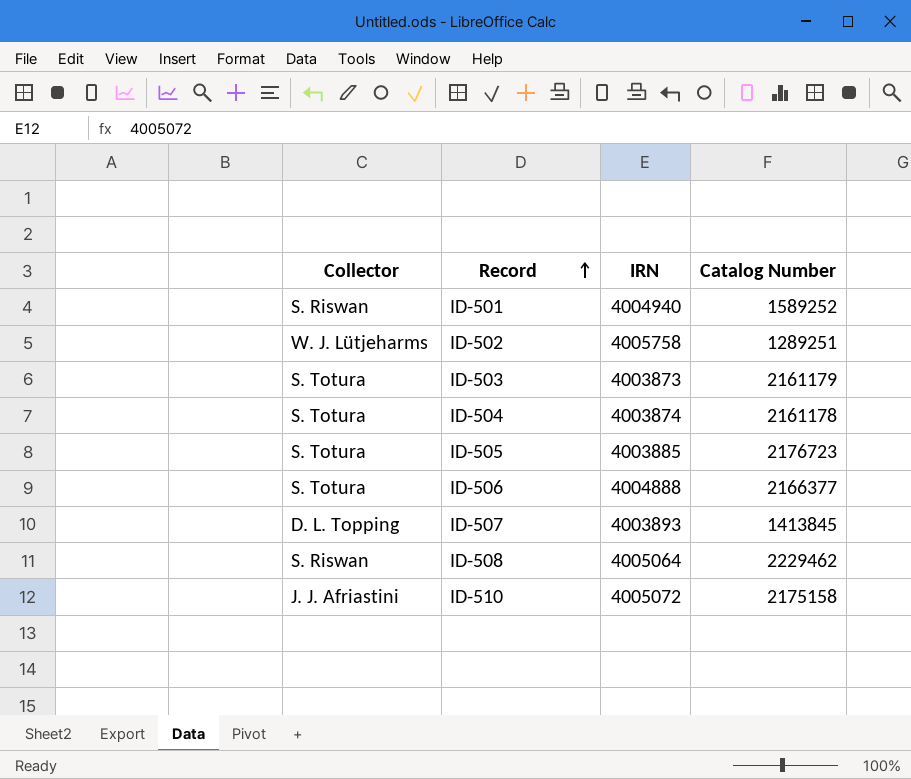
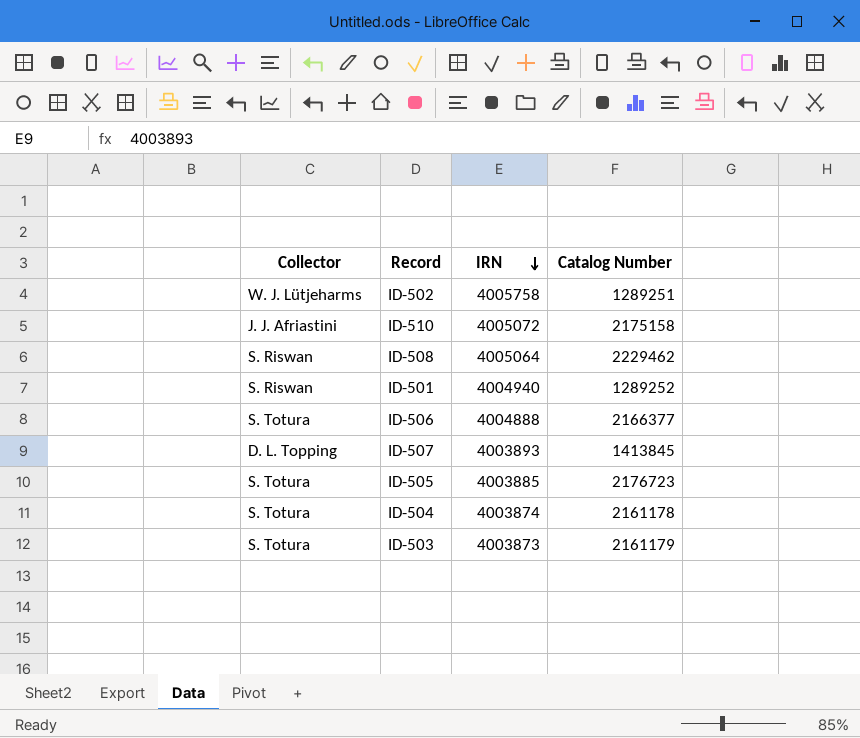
row order: Record ascending -> IRN descending
ID-501 | Catalog Number: 1589252 -> 1289252

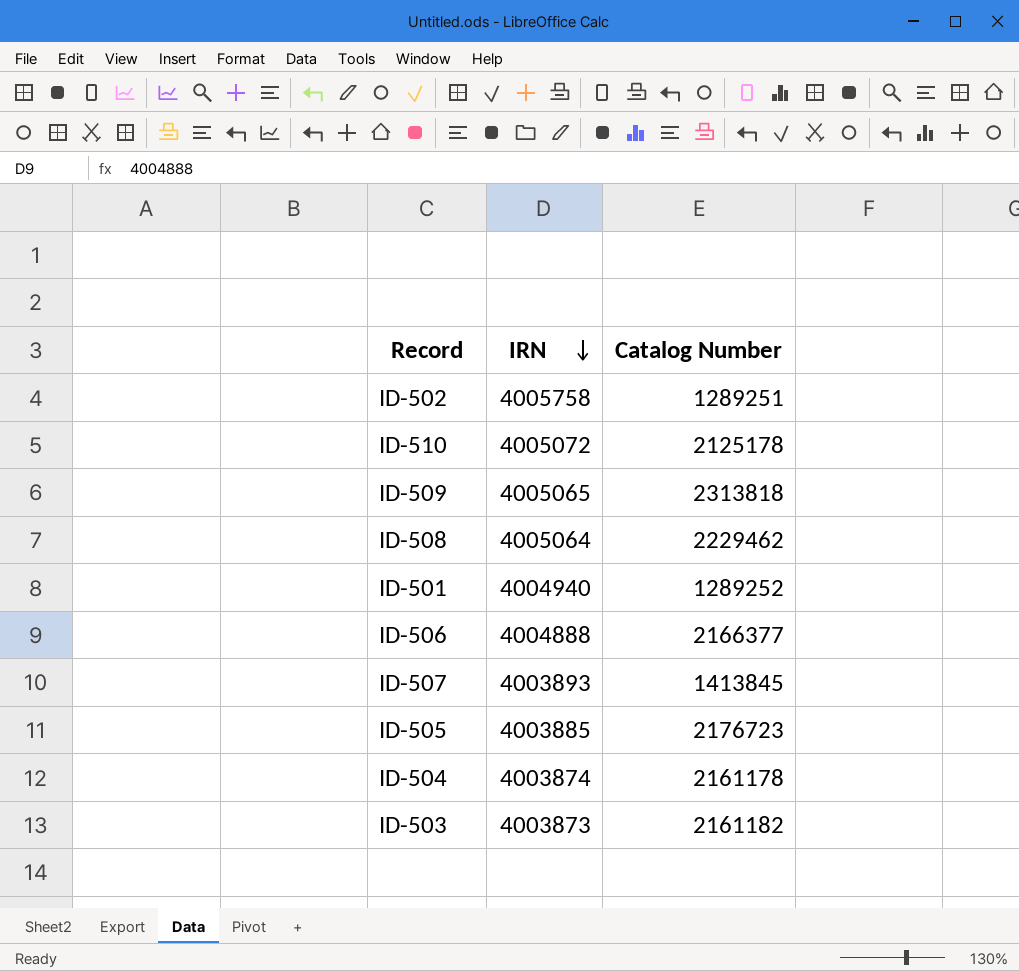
column Collector | position: 1 -> none
ID-510 | Catalog Number: 2175158 -> 2125178
row ID-509: none -> 4005065 | 2313818
ID-503 | Catalog Number: 2161179 -> 2161182

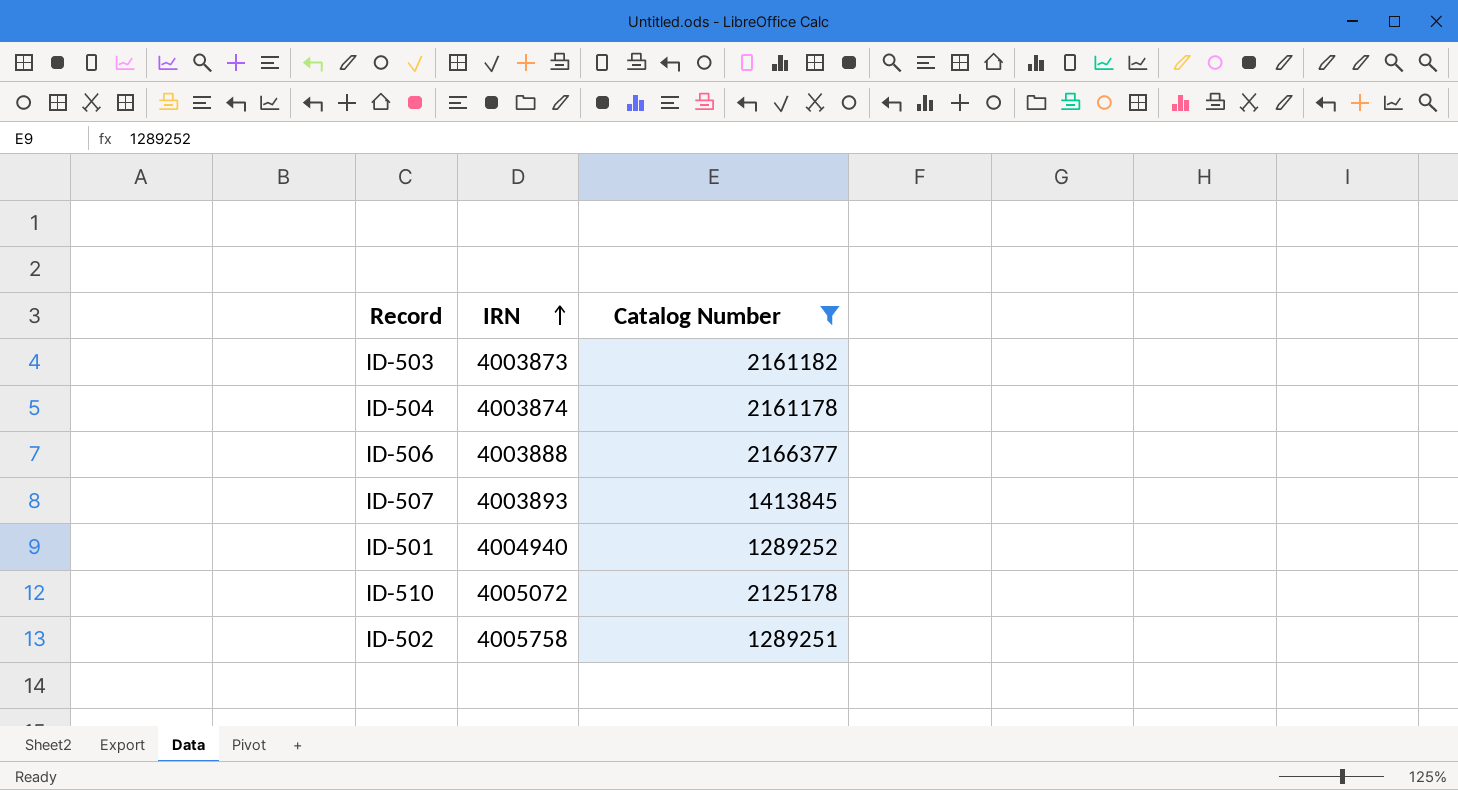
filter: none -> Catalog Number <= 2166377
row order: IRN descending -> IRN ascending
ID-506 | IRN: 4004888 -> 4003888

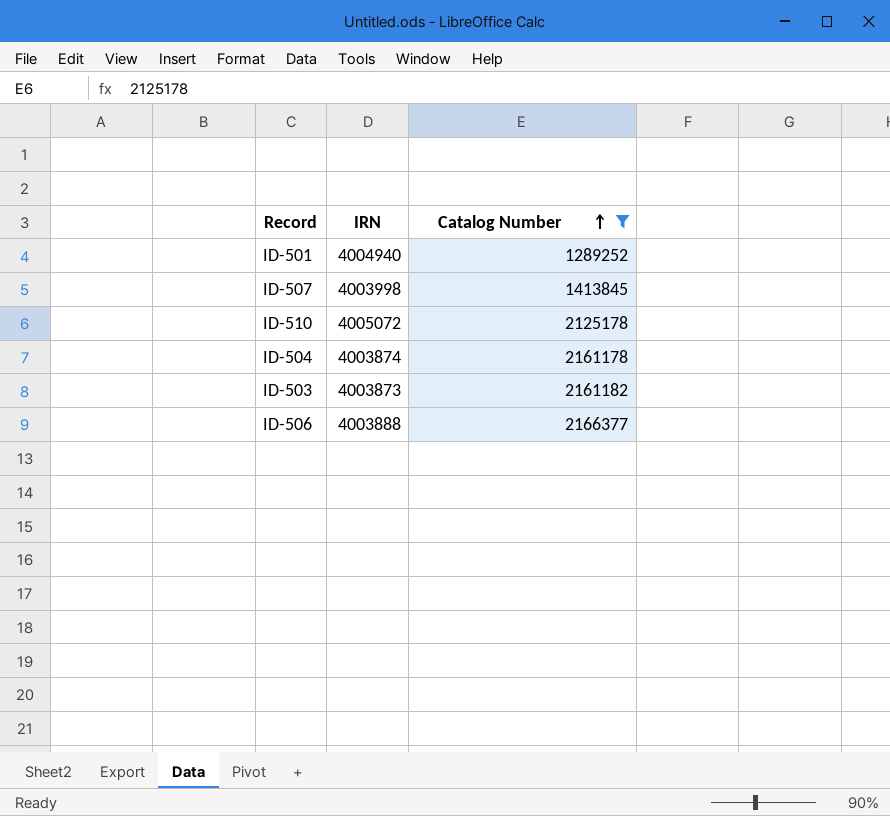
row order: IRN ascending -> Catalog Number ascending
row ID-502: 4005758 | 1289251 -> none
ID-507 | IRN: 4003893 -> 4003998

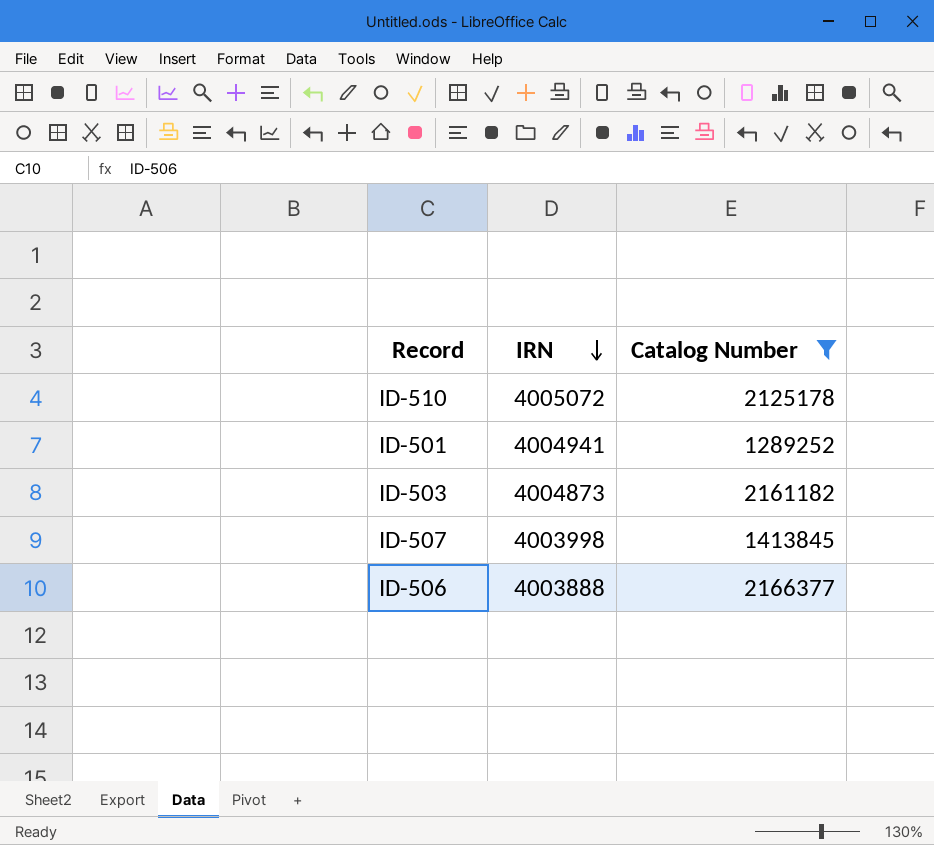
row order: Catalog Number ascending -> IRN descending
row ID-504: 4003874 | 2161178 -> none
ID-501 | IRN: 4004940 -> 4004941
ID-503 | IRN: 4003873 -> 4004873

